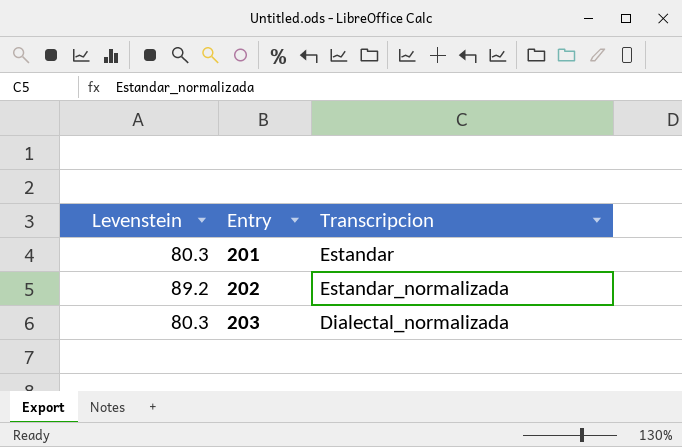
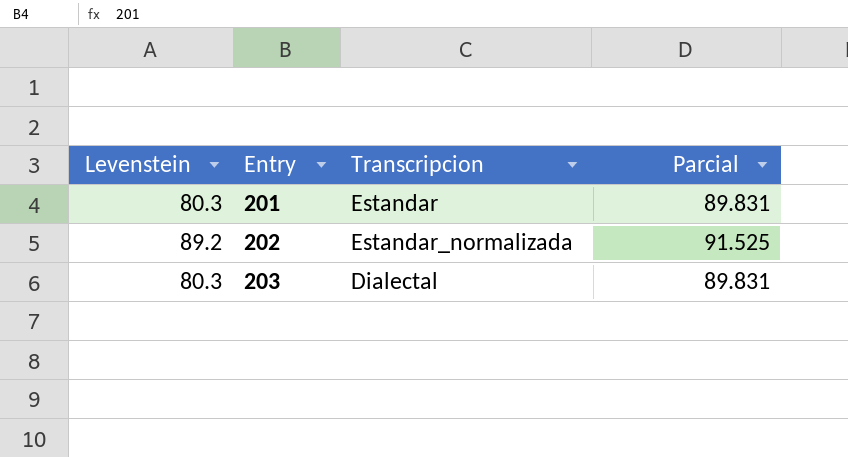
column Parcial | position: none -> 4
203 | Transcripcion: Dialectal_normalizada -> Dialectal

